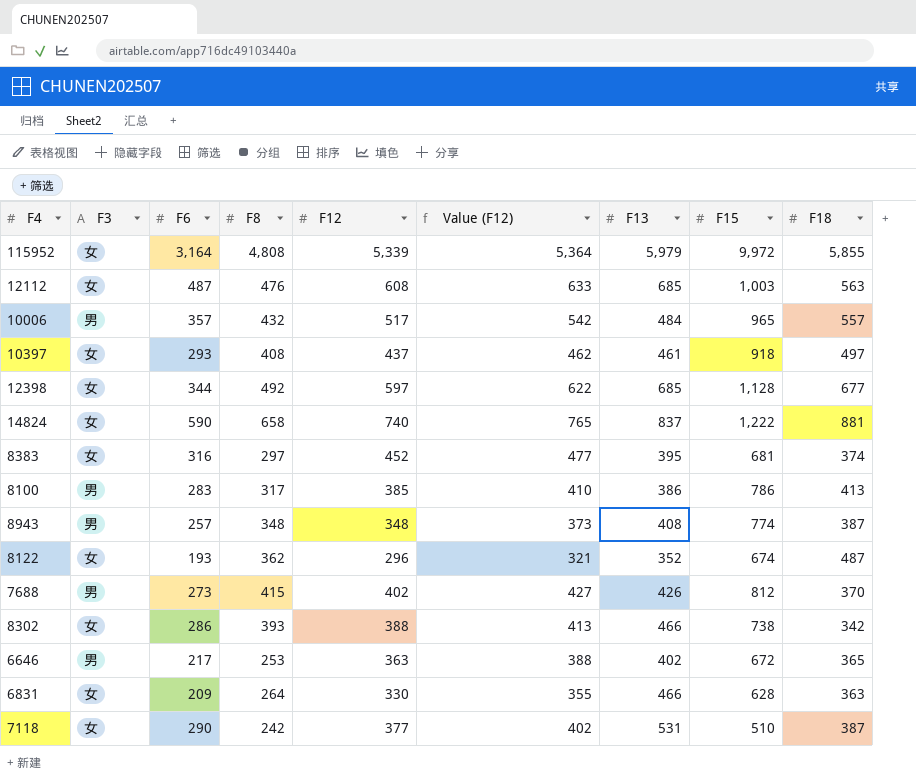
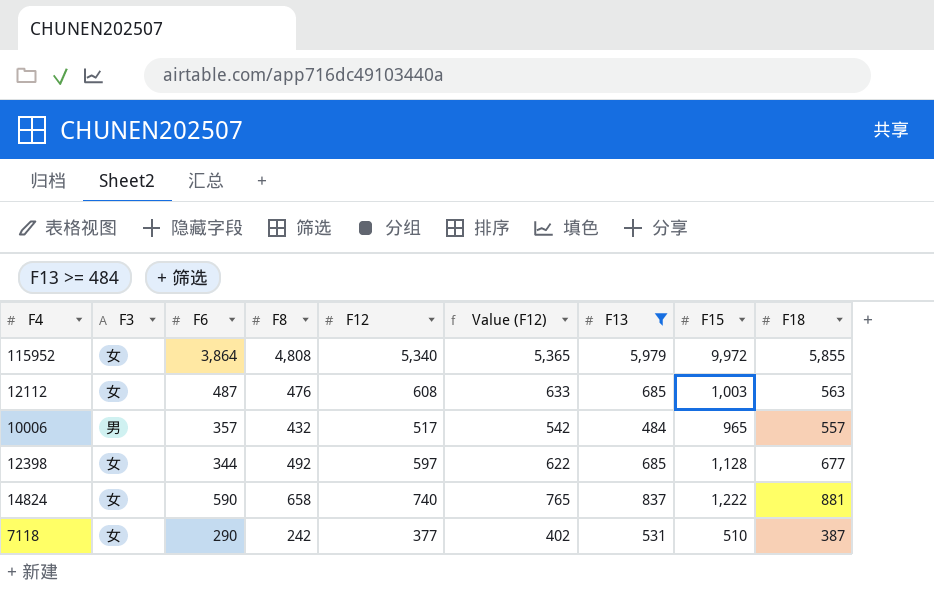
filter: none -> F13 >= 484
115952 | F6: 3,164 -> 3,864
115952 | F12: 5,339 -> 5,340
115952 | Value (F12): 5,364 -> 5,365

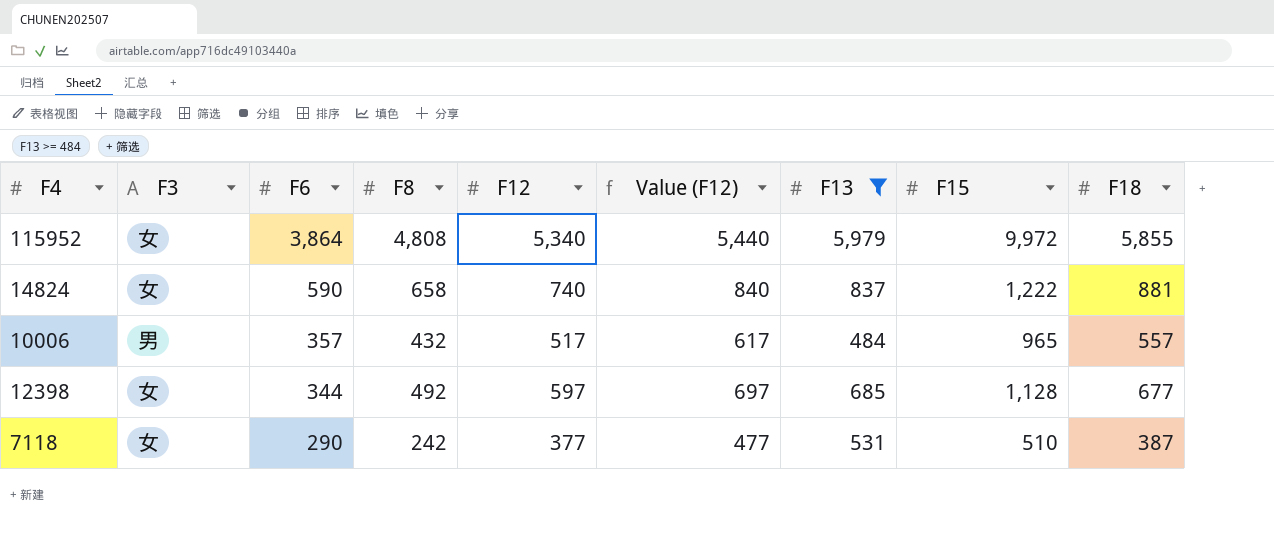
row order: none -> F6 descending
column Value (F12) | formula: [F12] + 25 -> [F12] + 100
row 12112: 女 | 487 | 476 | 608 | 633 | 685 | 1,003 | 563 -> none

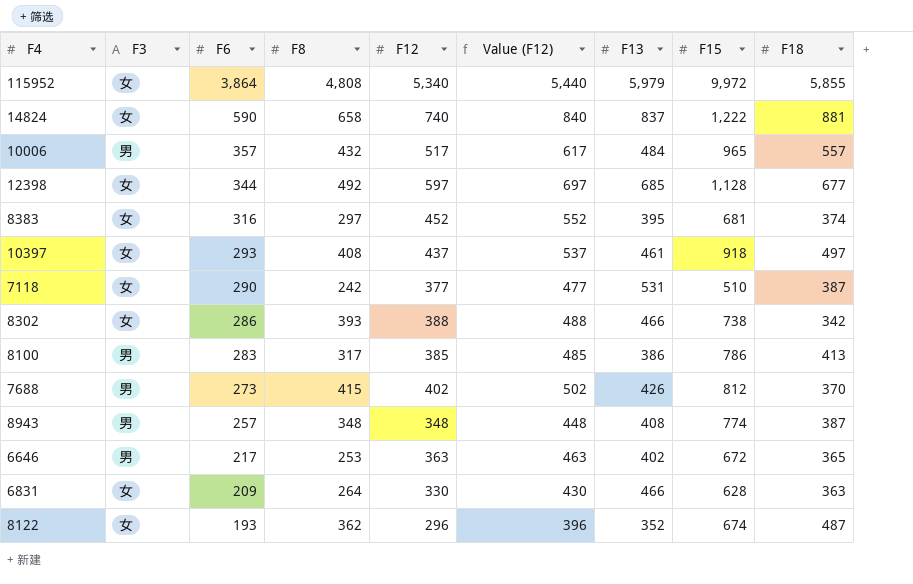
filter: F13 >= 484 -> none

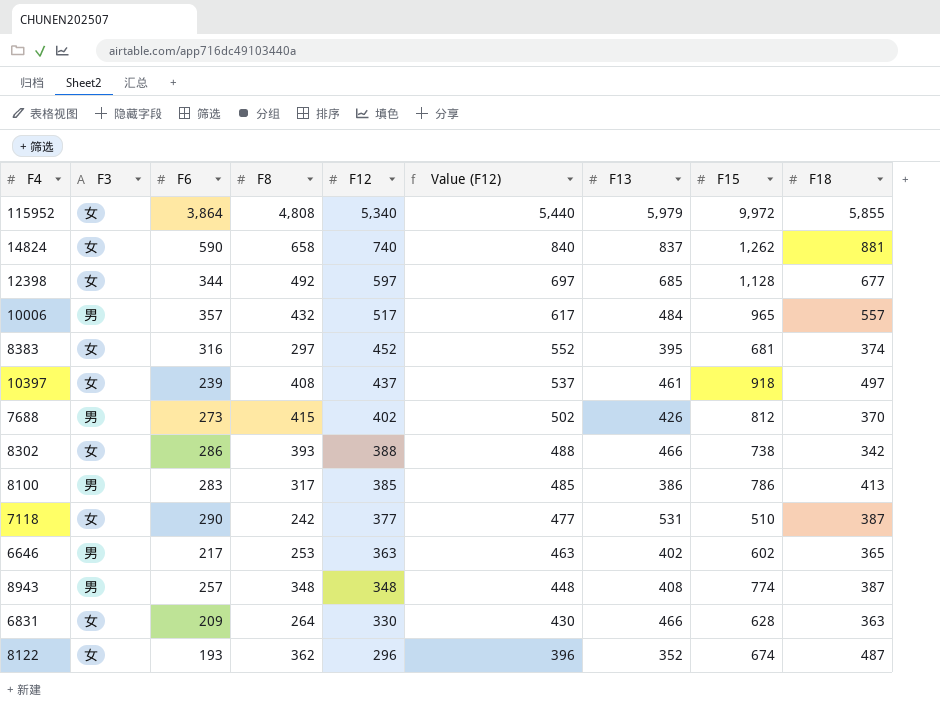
row order: F6 descending -> F12 descending
14824 | F15: 1,222 -> 1,262
10397 | F6: 293 -> 239
6646 | F15: 672 -> 602

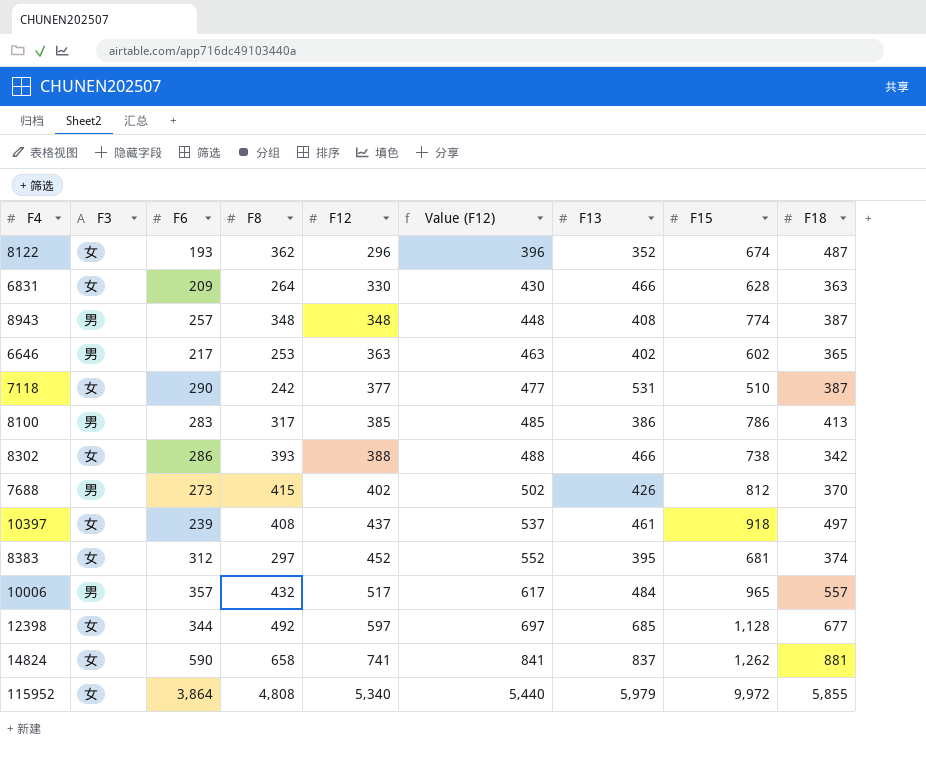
row order: F12 descending -> F12 ascending
8383 | F6: 316 -> 312
14824 | F12: 740 -> 741
14824 | Value (F12): 840 -> 841

